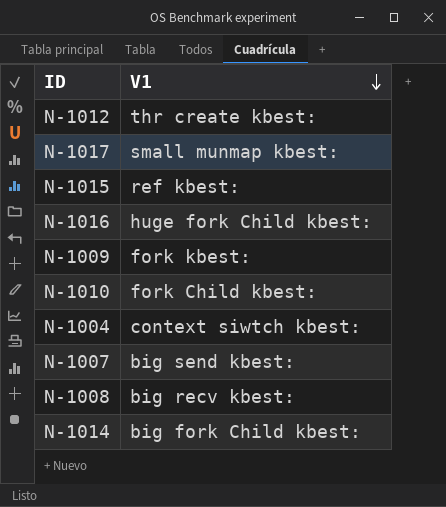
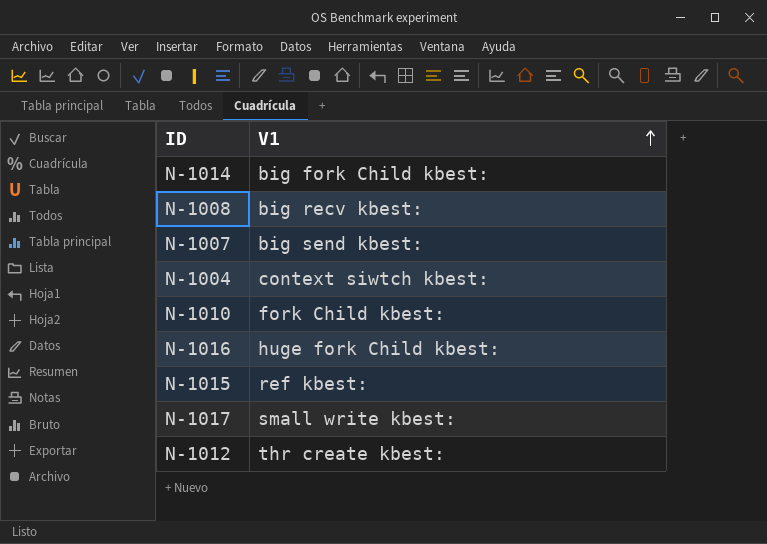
row order: V1 descending -> V1 ascending
row N-1009: fork kbest: -> none
N-1017 | V1: small munmap kbest: -> small write kbest:

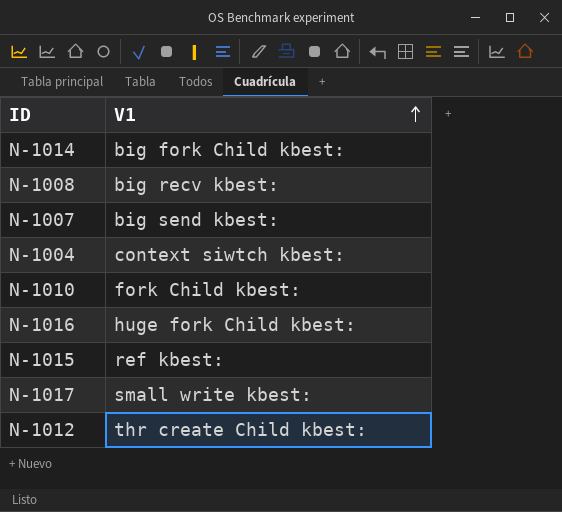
N-1012 | V1: thr create kbest: -> thr create Child kbest:

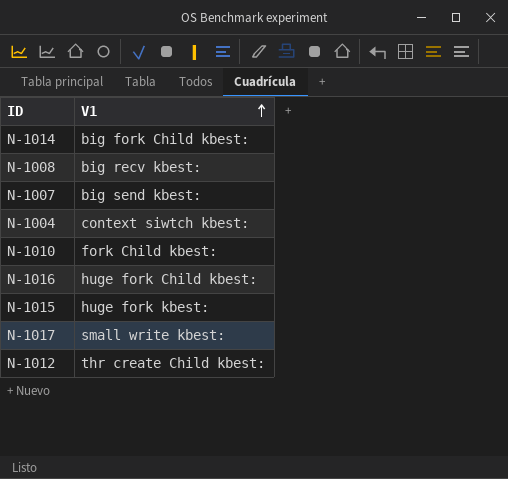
N-1015 | V1: ref kbest: -> huge fork kbest:

